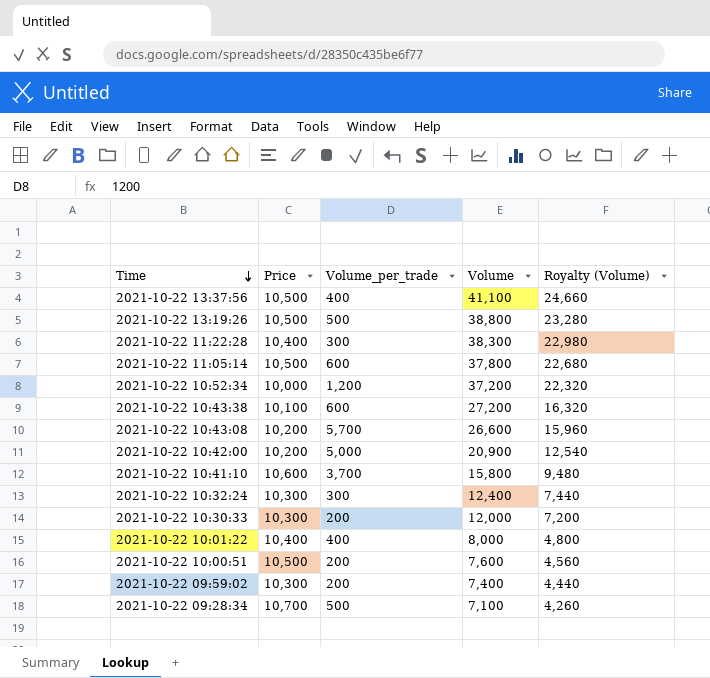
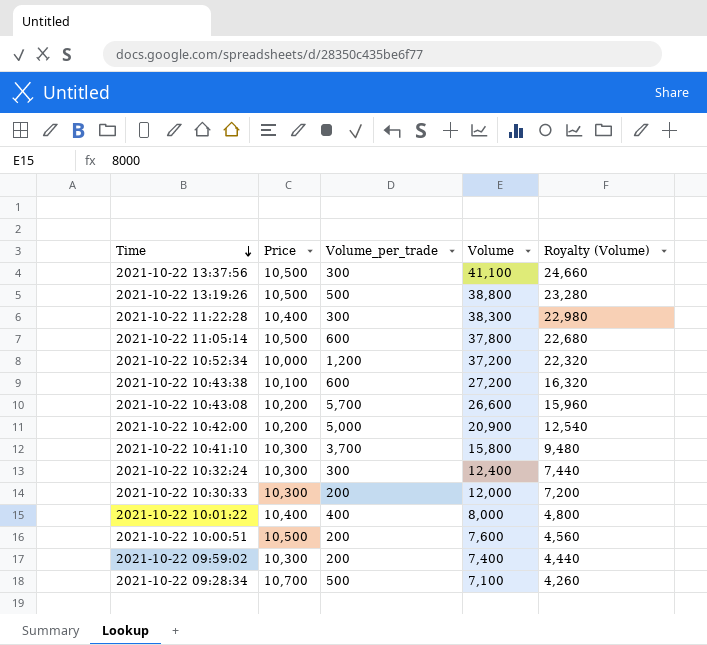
2021-10-22 13:37:56 | Volume_per_trade: 400 -> 300
2021-10-22 10:41:10 | Price: 10,600 -> 10,300

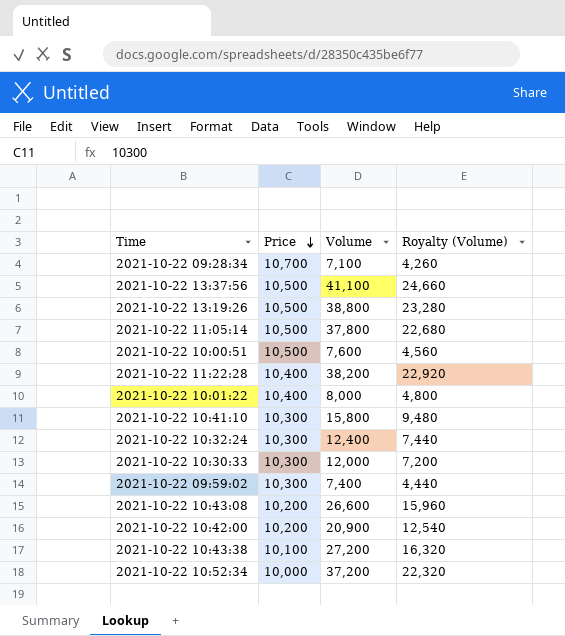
row order: Time descending -> Price descending
column Volume_per_trade | position: 3 -> none
2021-10-22 11:22:28 | Volume: 38,300 -> 38,200
2021-10-22 11:22:28 | Royalty (Volume): 22,980 -> 22,920

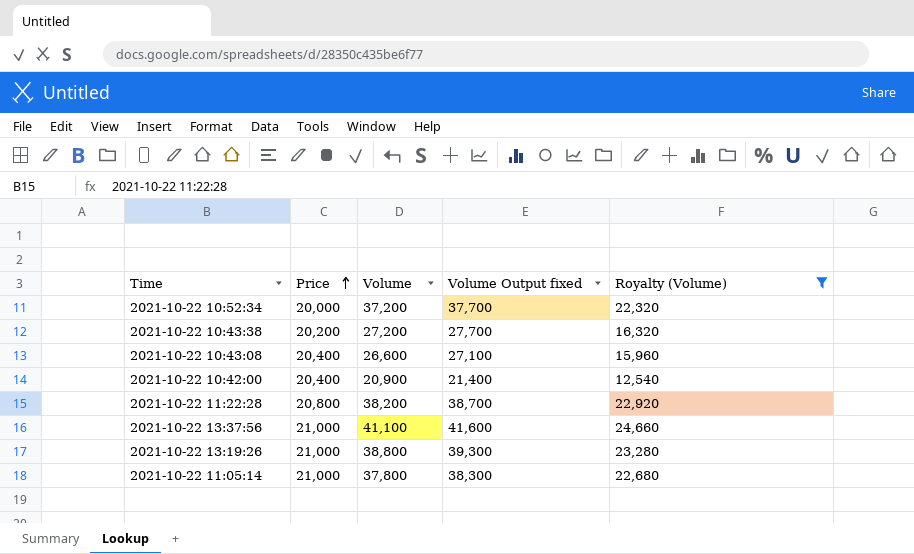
filter: none -> Royalty (Volume) >= 12,540
row order: Price descending -> Price ascending
column Volume Output fixed | formula: none -> [Volume] + 500
2021-10-22 10:52:34 | Price: 10,000 -> 20,000
2021-10-22 10:43:38 | Price: 10,100 -> 20,200
2021-10-22 10:43:08 | Price: 10,200 -> 20,400
2021-10-22 10:42:00 | Price: 10,200 -> 20,400
2021-10-22 11:22:28 | Price: 10,400 -> 20,800
2021-10-22 13:37:56 | Price: 10,500 -> 21,000
2021-10-22 13:19:26 | Price: 10,500 -> 21,000
2021-10-22 11:05:14 | Price: 10,500 -> 21,000

